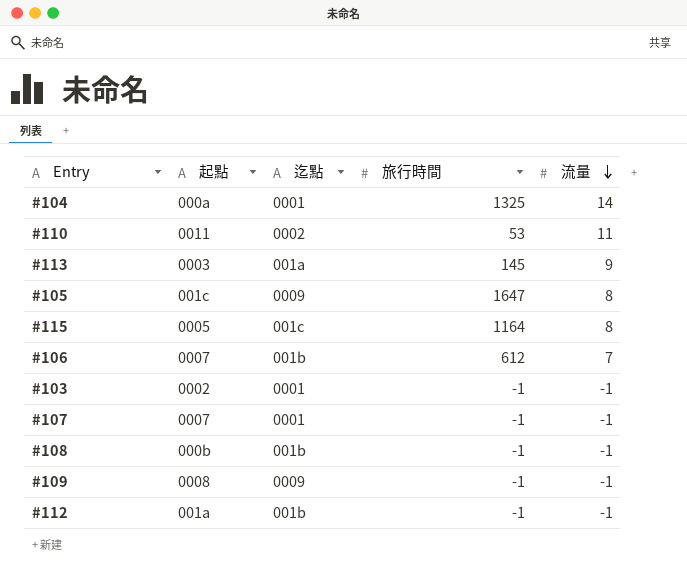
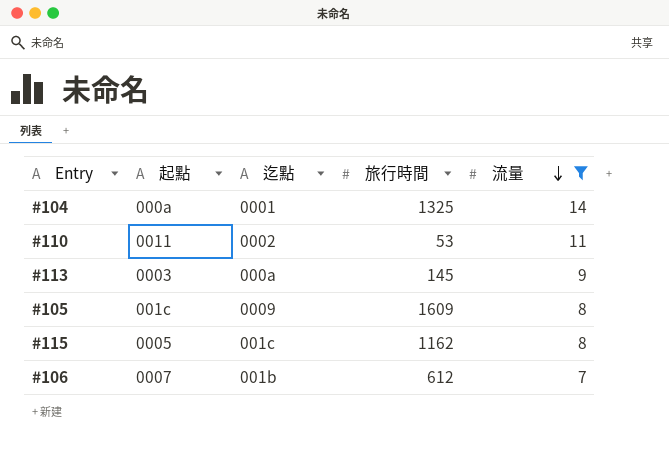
filter: none -> 流量 != -1
#113 | 迄點: 001a -> 000a
#105 | 旅行時間: 1647 -> 1609
#115 | 旅行時間: 1164 -> 1162

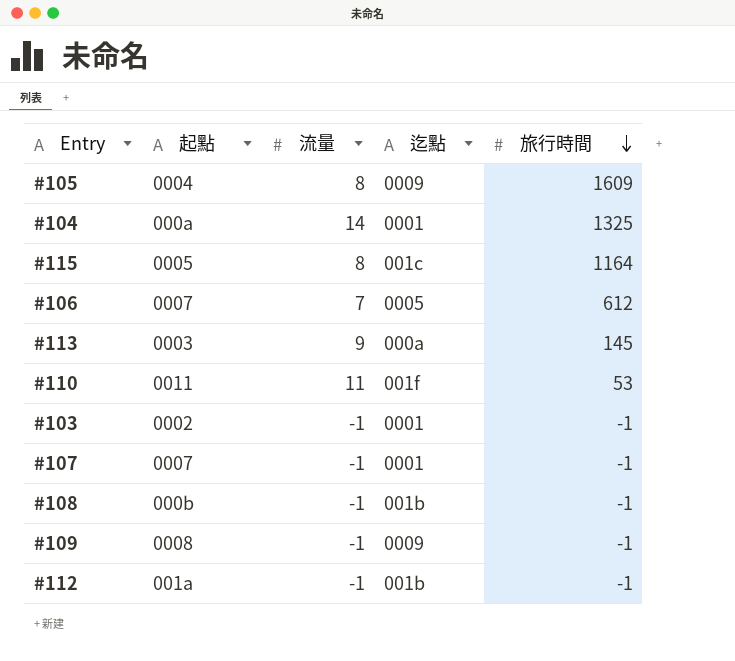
filter: 流量 != -1 -> none
row order: 流量 descending -> 旅行時間 descending
column 流量 | position: 5 -> 3
#105 | 起點: 001c -> 0004
#115 | 旅行時間: 1162 -> 1164
#106 | 迄點: 001b -> 0005
#110 | 迄點: 0002 -> 001f

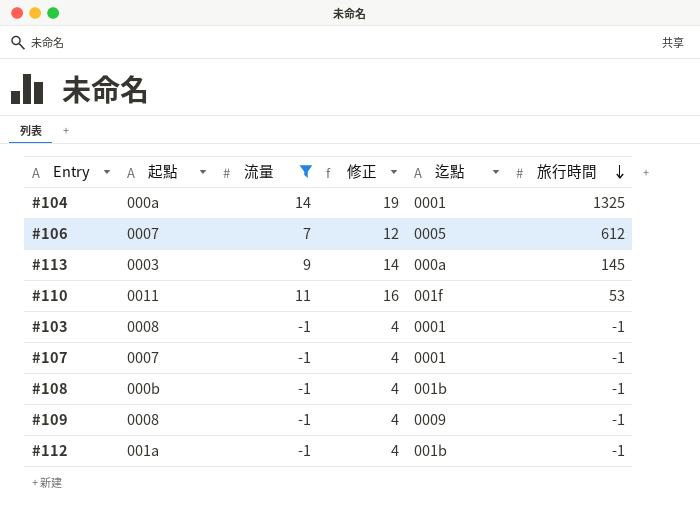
filter: none -> 流量 != 8
column 修正 | formula: none -> [流量] + 5
#103 | 起點: 0002 -> 0008

